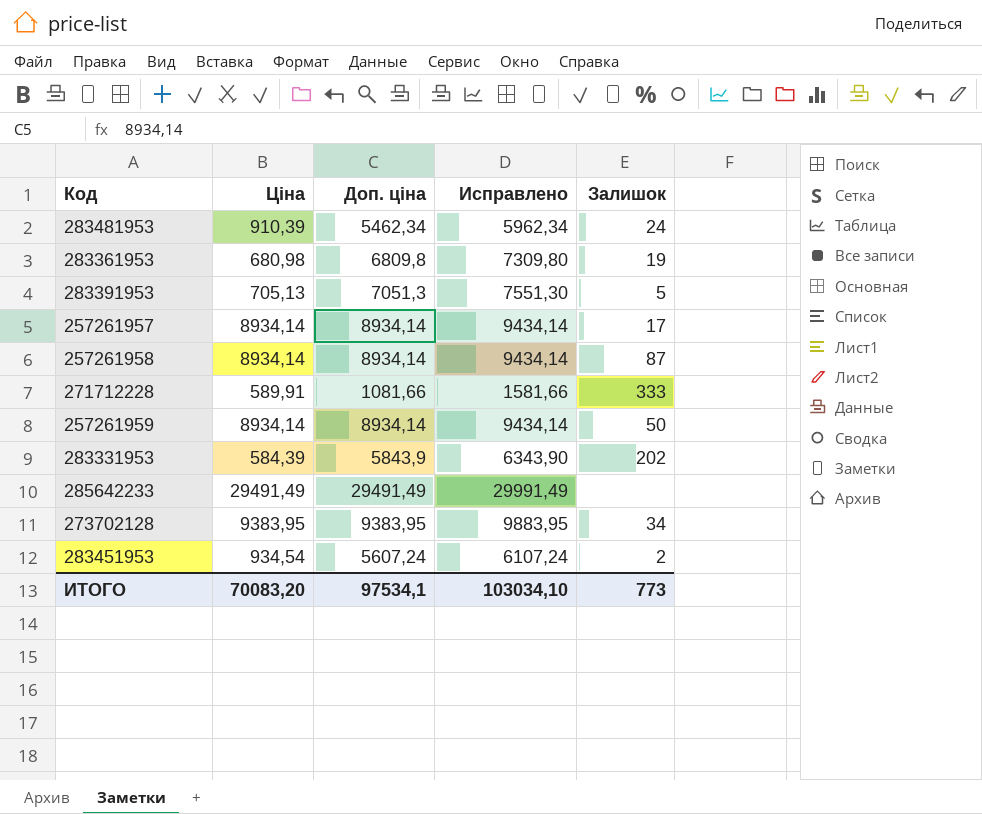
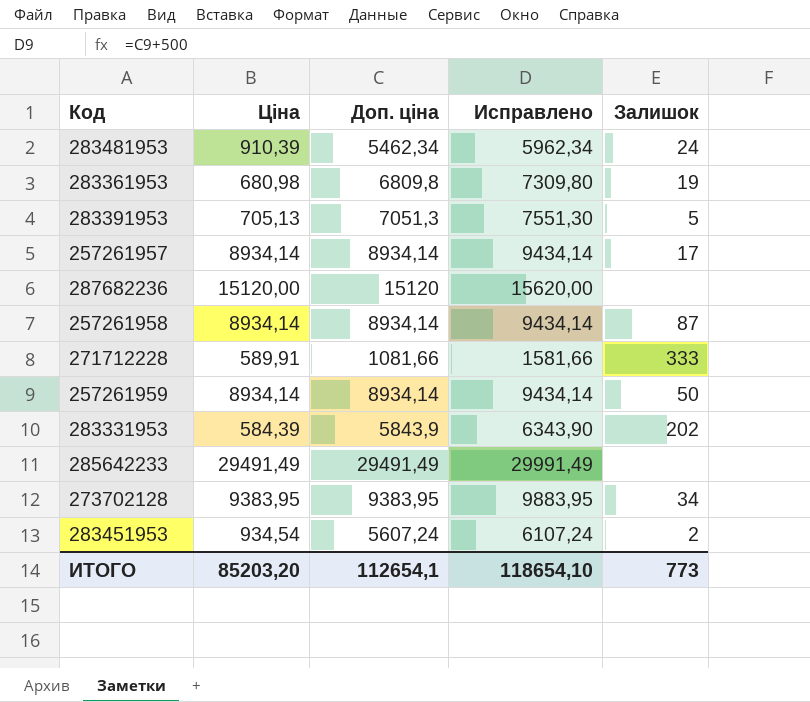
row 287682236: none -> 15120,00 | 15120 | 15620,00 | none
ИТОГО | Ціна: 70083,20 -> 85203,20
ИТОГО | Доп. ціна: 97534,1 -> 112654,1
ИТОГО | Исправлено: 103034,10 -> 118654,10

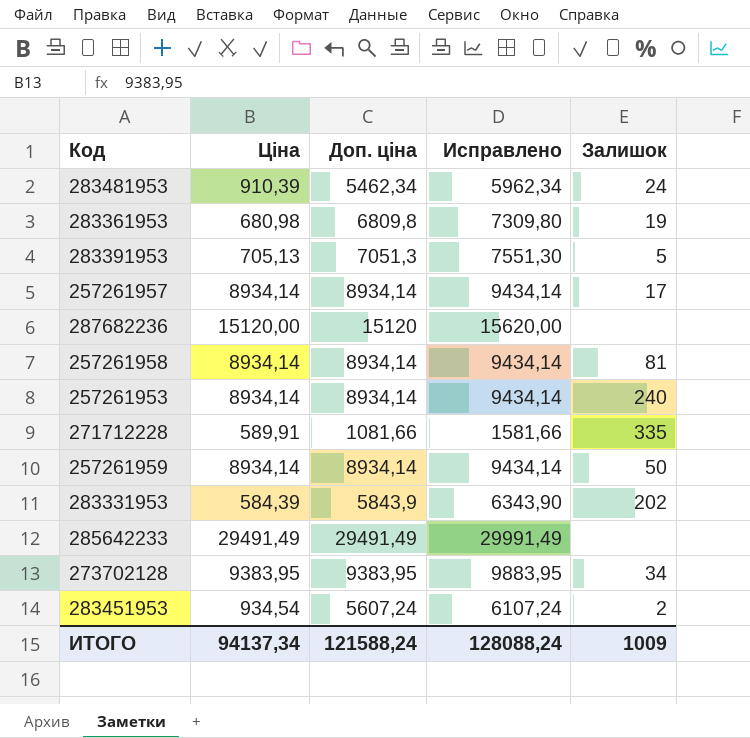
257261958 | Залишок: 87 -> 81
row 257261953: none -> 8934,14 | 8934,14 | 9434,14 | 240
271712228 | Залишок: 333 -> 335
ИТОГО | Ціна: 85203,20 -> 94137,34
ИТОГО | Доп. ціна: 112654,1 -> 121588,24
ИТОГО | Исправлено: 118654,10 -> 128088,24
ИТОГО | Залишок: 773 -> 1009

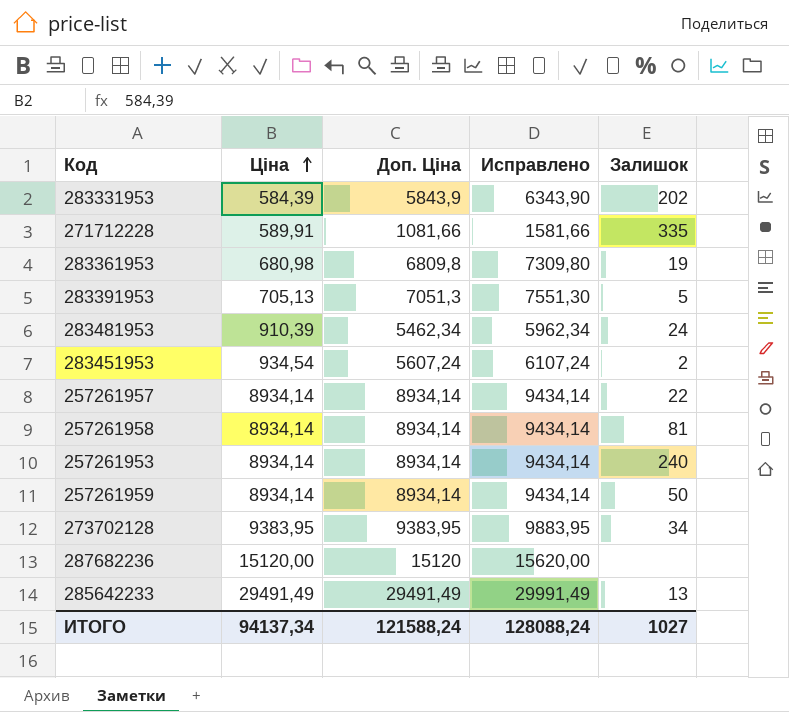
row order: none -> Ціна ascending
column name: Доп. ціна -> Доп. Ціна
257261957 | Залишок: 17 -> 22
285642233 | Залишок: none -> 13
ИТОГО | Залишок: 1009 -> 1027

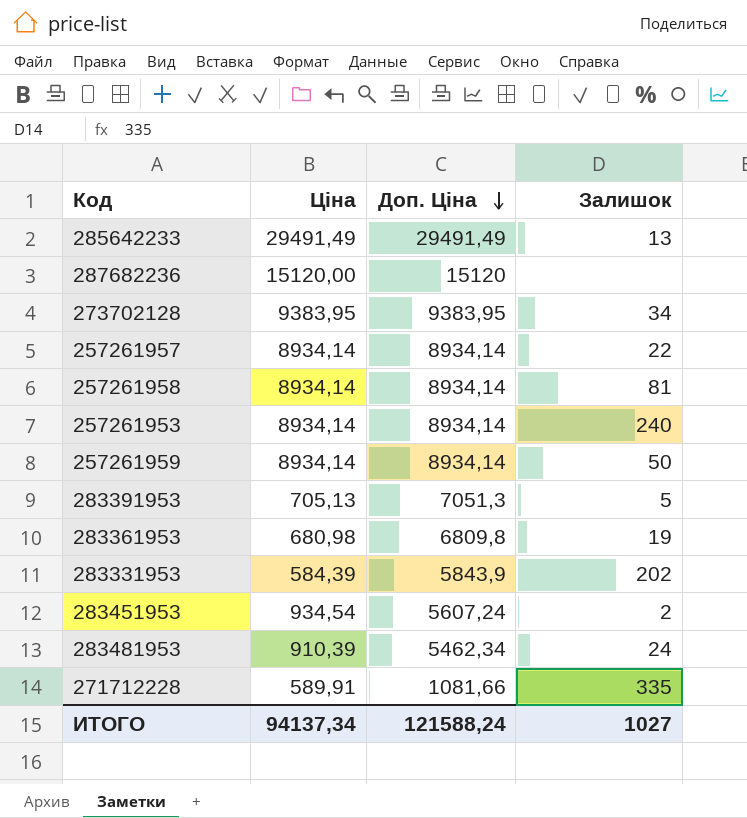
row order: Ціна ascending -> Доп. Ціна descending
column Исправлено | formula: [Доп. Ціна] + 500 -> none

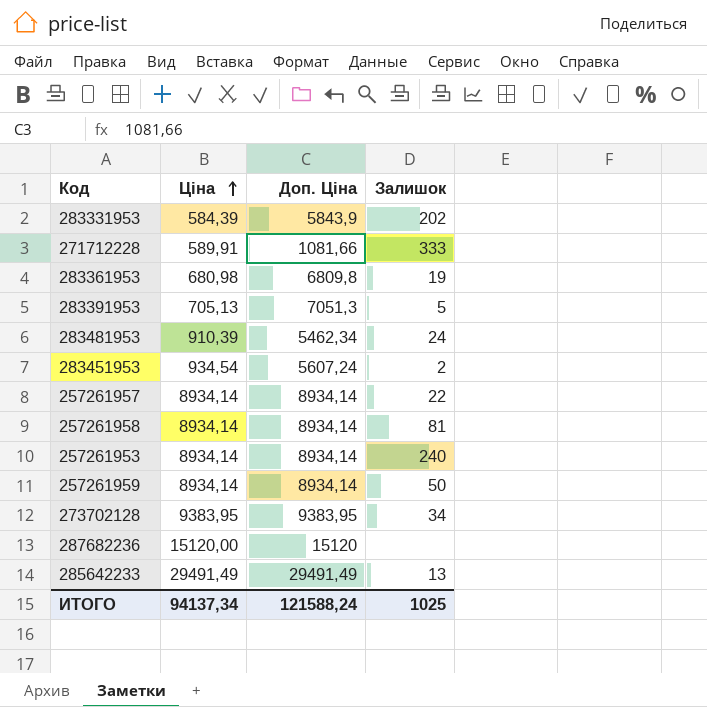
row order: Доп. Ціна descending -> Ціна ascending
271712228 | Залишок: 335 -> 333
ИТОГО | Залишок: 1027 -> 1025

